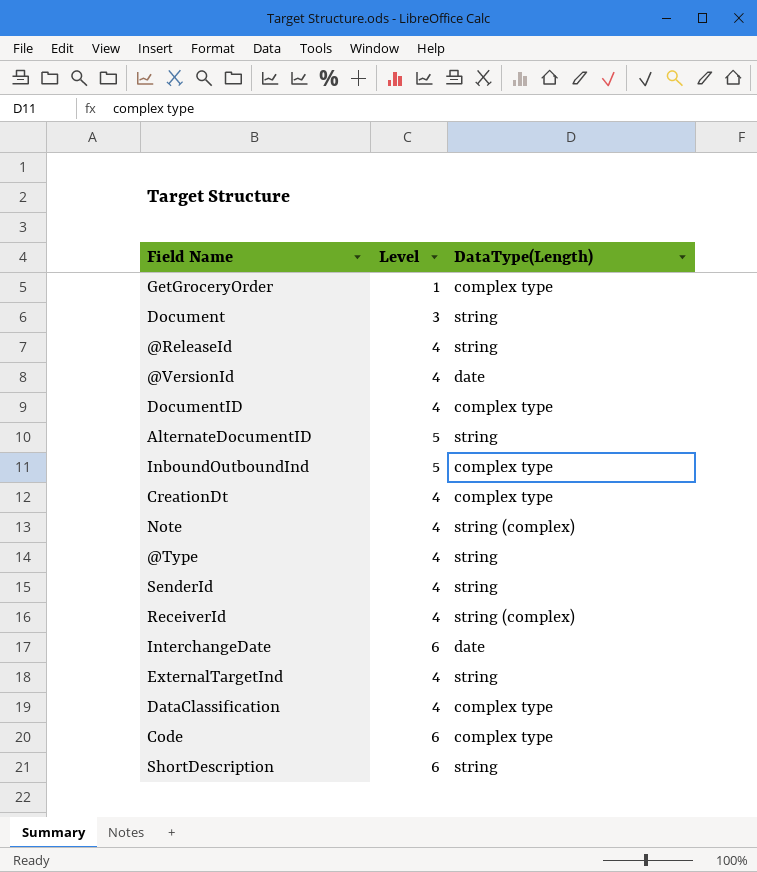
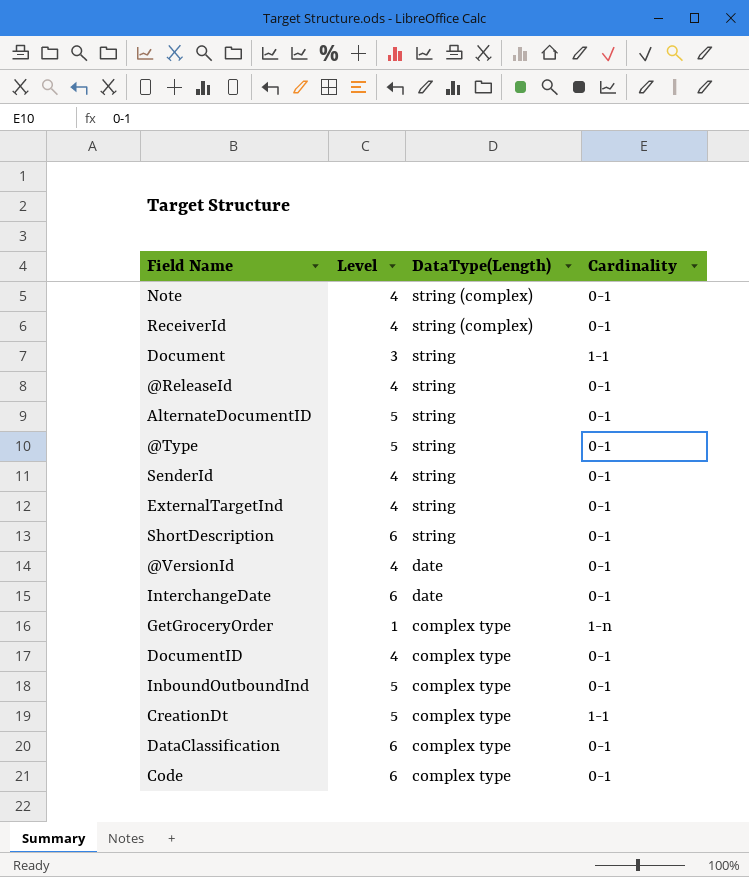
row order: none -> DataType(Length) descending
column Cardinality | position: none -> 4
@Type | Level: 4 -> 5
CreationDt | Level: 4 -> 5
DataClassification | Level: 4 -> 6

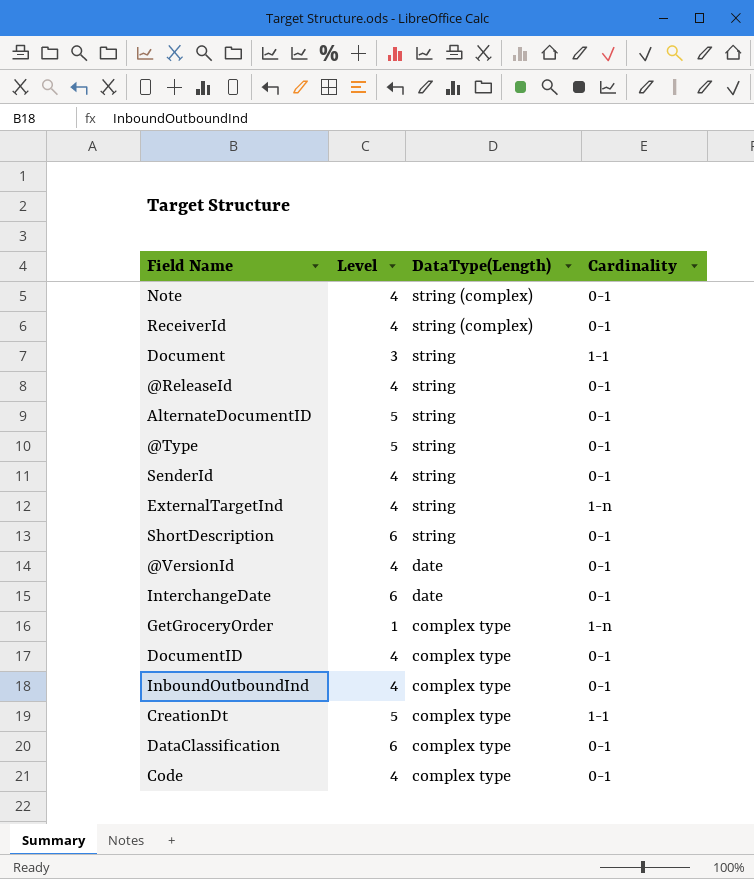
ExternalTargetInd | Cardinality: 0-1 -> 1-n
InboundOutboundInd | Level: 5 -> 4
Code | Level: 6 -> 4

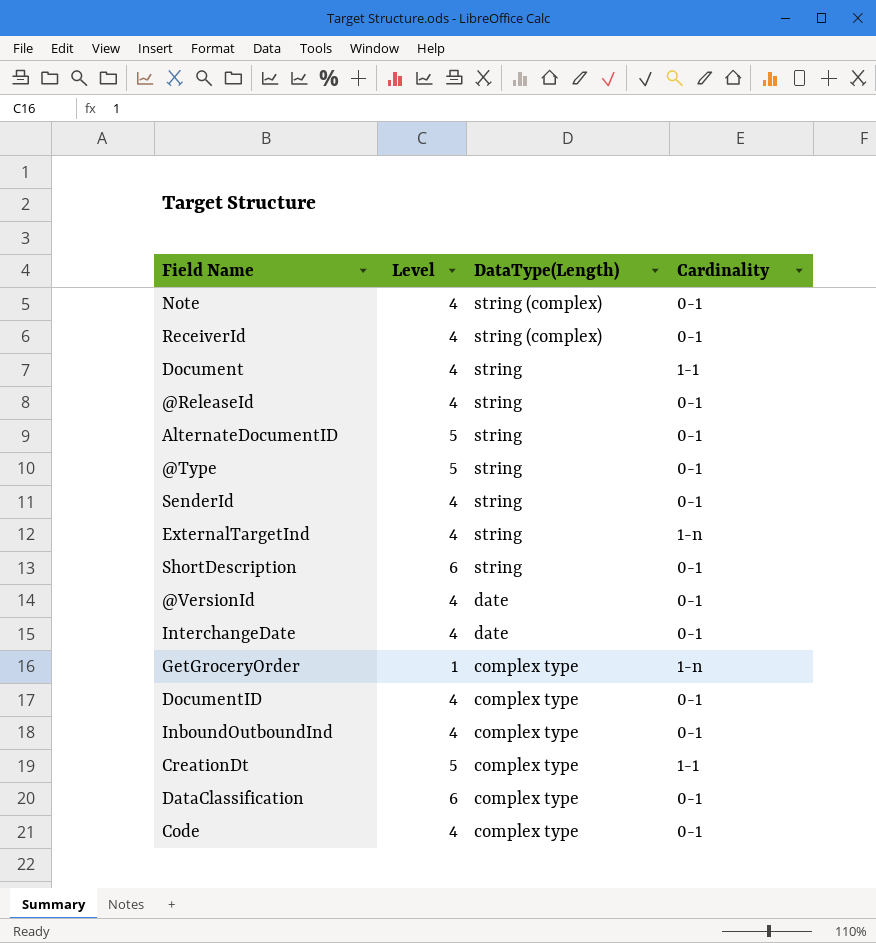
Document | Level: 3 -> 4
InterchangeDate | Level: 6 -> 4

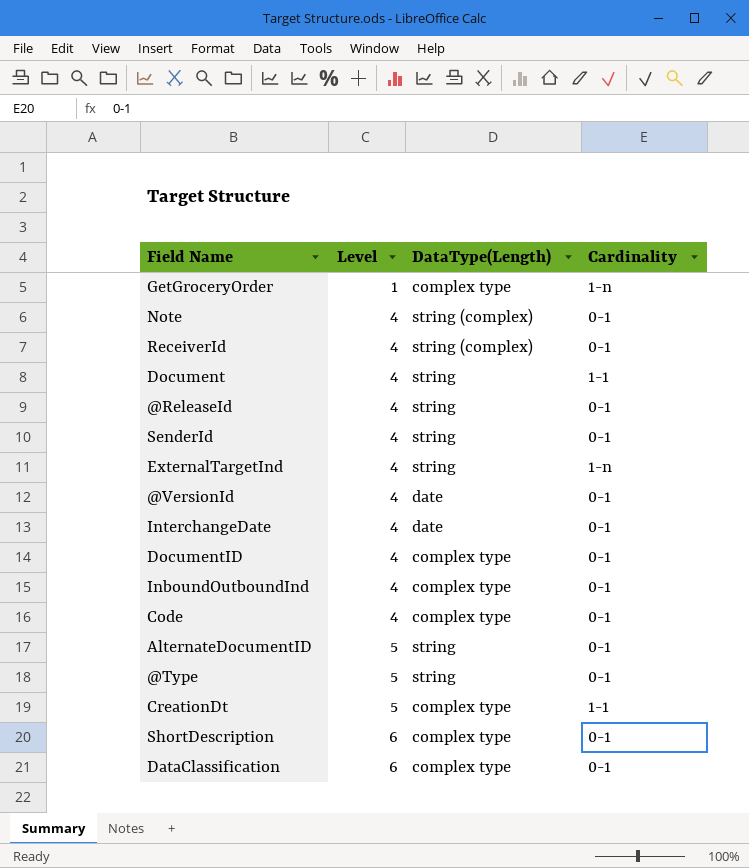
row order: DataType(Length) descending -> Level ascending
ShortDescription | DataType(Length): string -> complex type

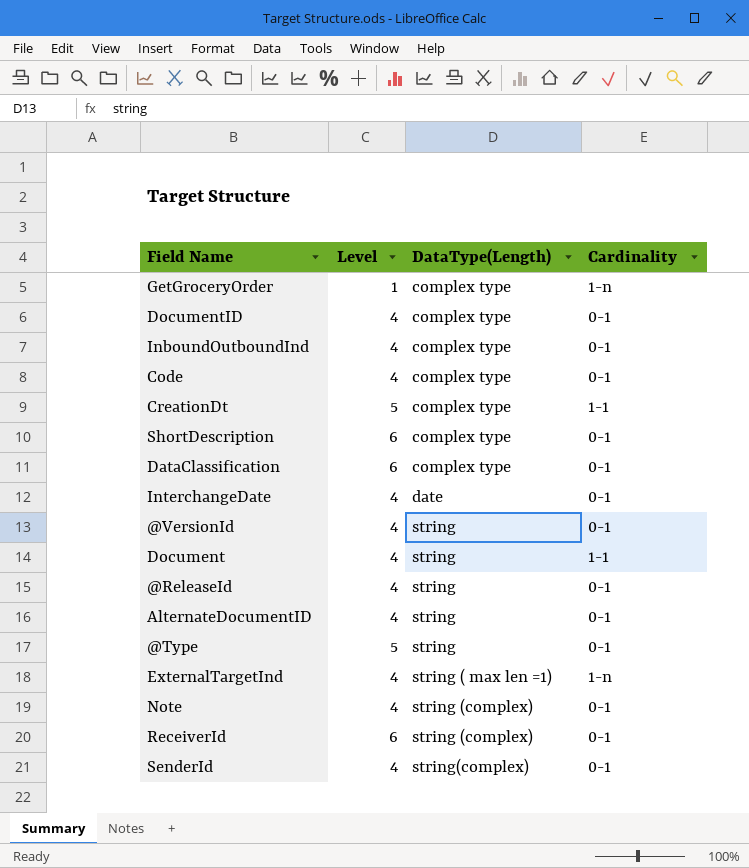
row order: Level ascending -> DataType(Length) ascending
@VersionId | DataType(Length): date -> string
AlternateDocumentID | Level: 5 -> 4
ExternalTargetInd | DataType(Length): string -> string ( max len =1)
ReceiverId | Level: 4 -> 6
SenderId | DataType(Length): string -> string(complex)

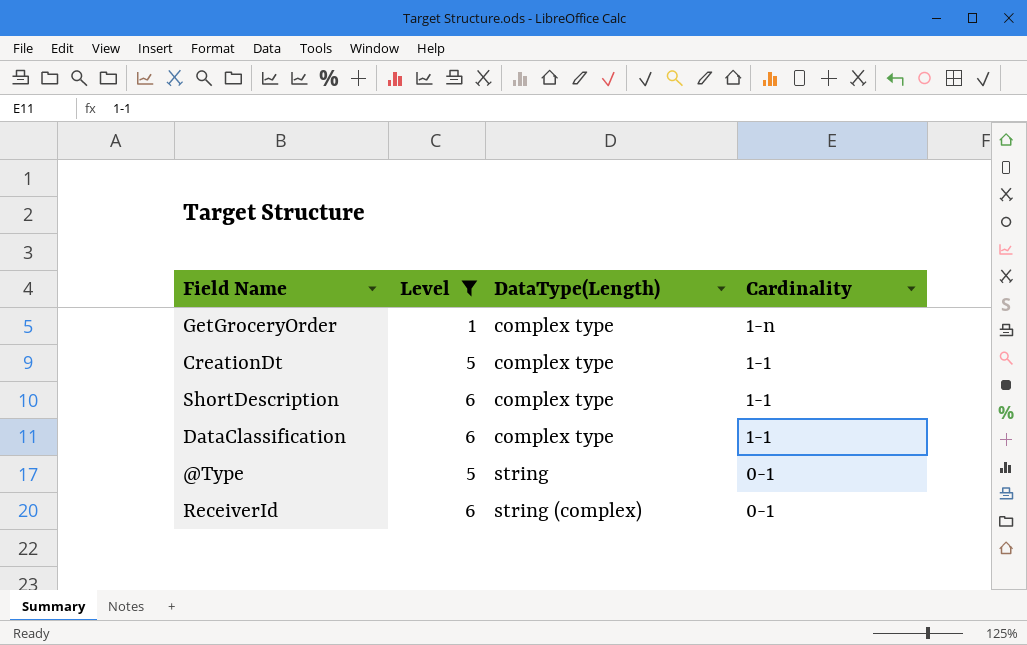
filter: none -> Level != 4
ShortDescription | Cardinality: 0-1 -> 1-1
DataClassification | Cardinality: 0-1 -> 1-1

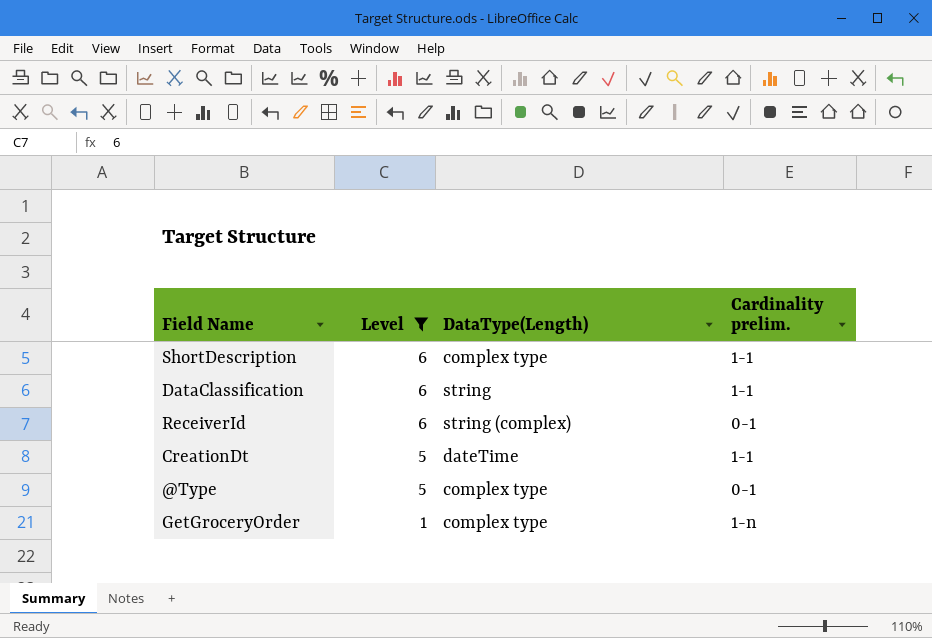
row order: DataType(Length) ascending -> Level descending
column name: Cardinality -> Cardinality prelim.
DataClassification | DataType(Length): complex type -> string
CreationDt | DataType(Length): complex type -> dateTime
@Type | DataType(Length): string -> complex type

